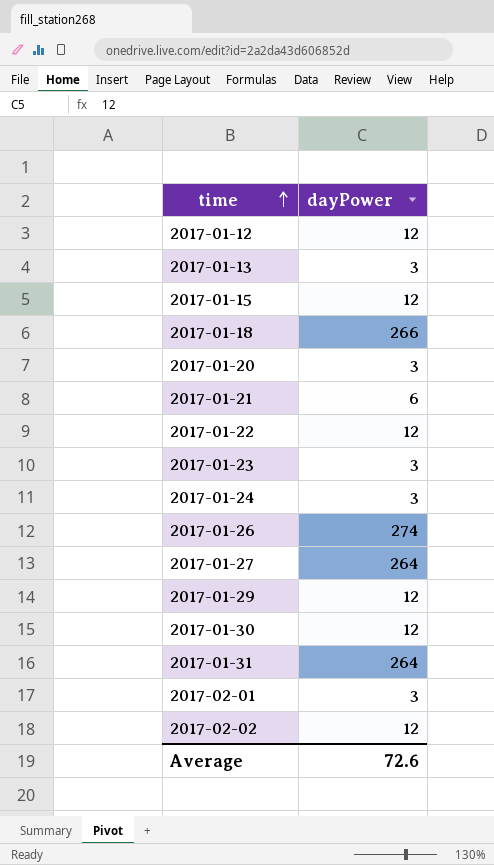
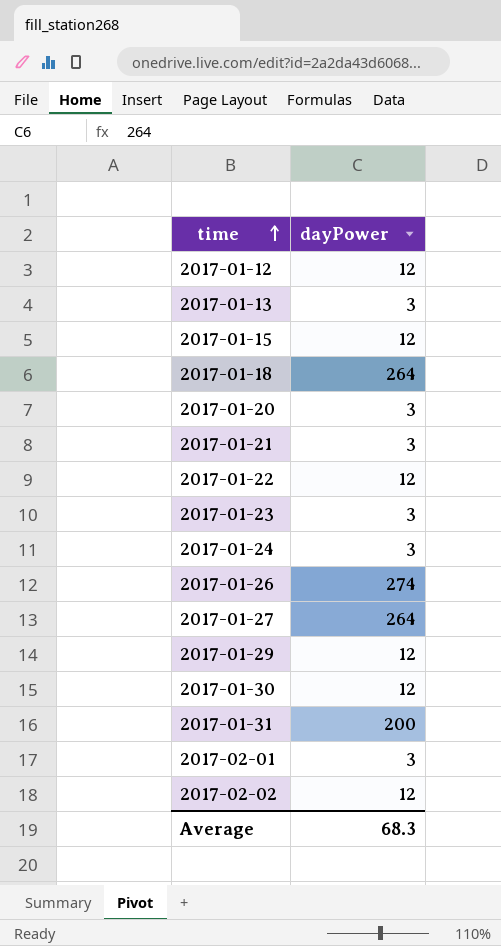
2017-01-18 | dayPower: 266 -> 264
2017-01-21 | dayPower: 6 -> 3
2017-01-31 | dayPower: 264 -> 200
Average | dayPower: 72.6 -> 68.3

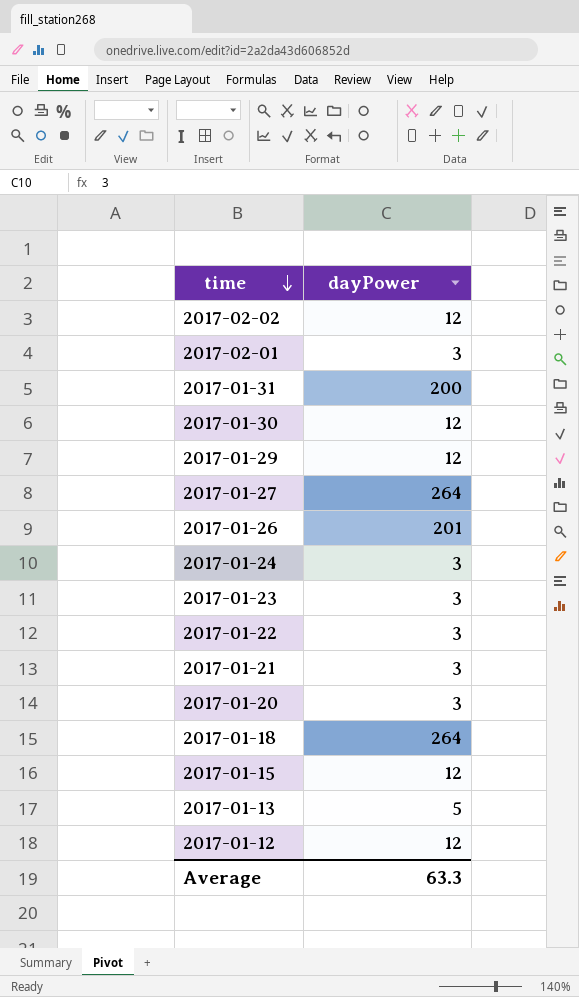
row order: time ascending -> time descending
2017-01-26 | dayPower: 274 -> 201
2017-01-22 | dayPower: 12 -> 3
2017-01-13 | dayPower: 3 -> 5
Average | dayPower: 68.3 -> 63.3

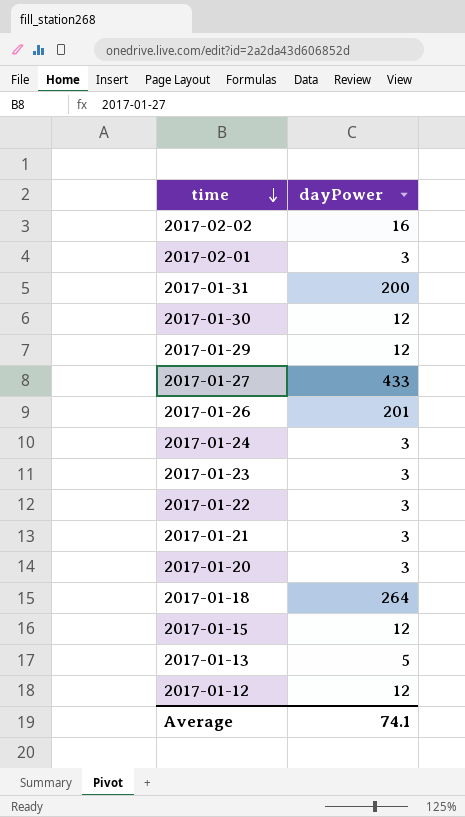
2017-02-02 | dayPower: 12 -> 16
2017-01-27 | dayPower: 264 -> 433
Average | dayPower: 63.3 -> 74.1

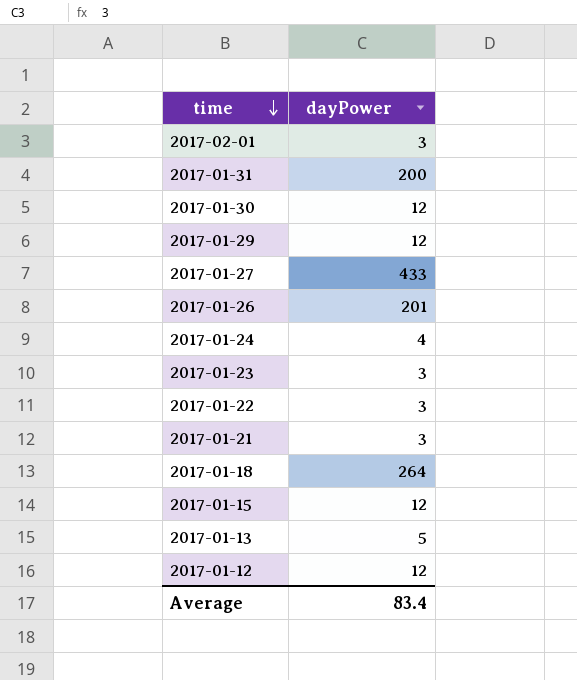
row 2017-02-02: 16 -> none
row 2017-01-20: 3 -> none
2017-01-24 | dayPower: 3 -> 4
Average | dayPower: 74.1 -> 83.4

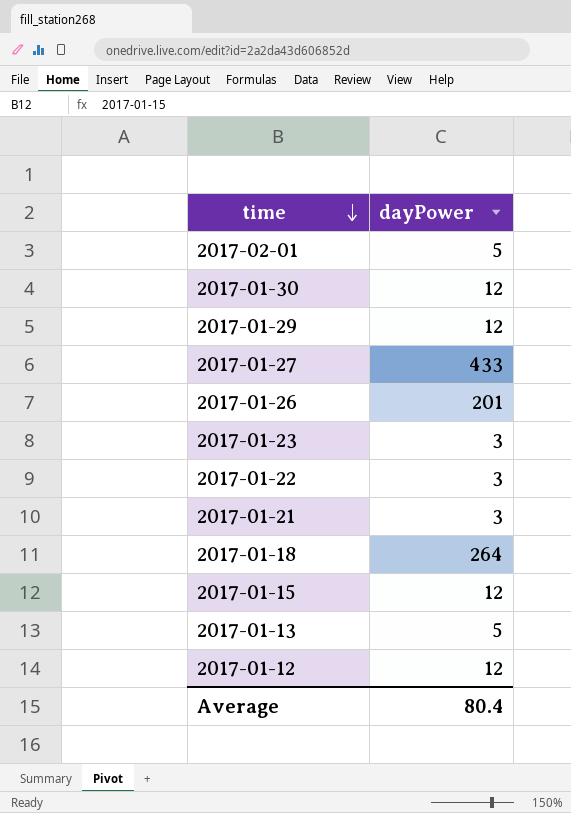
row 2017-01-31: 200 -> none
row 2017-01-24: 4 -> none
2017-02-01 | dayPower: 3 -> 5
Average | dayPower: 83.4 -> 80.4

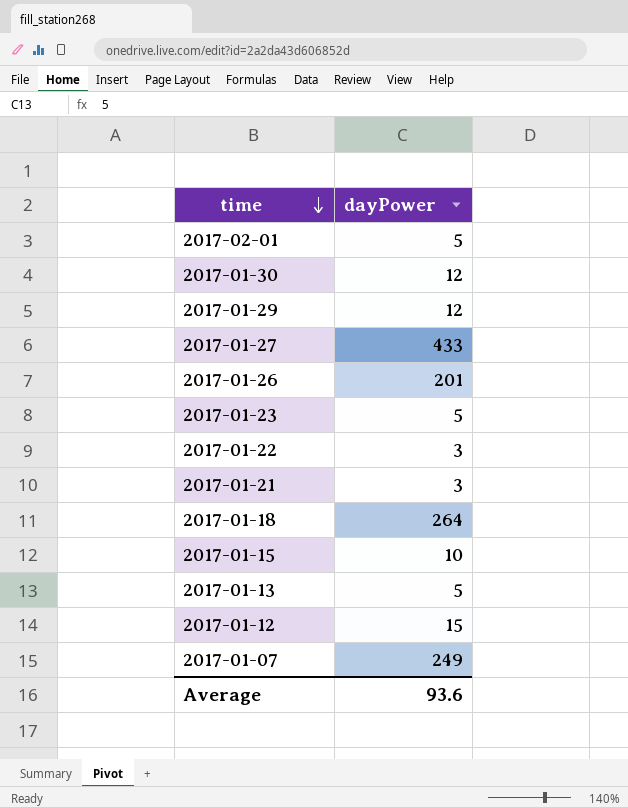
2017-01-23 | dayPower: 3 -> 5
2017-01-15 | dayPower: 12 -> 10
2017-01-12 | dayPower: 12 -> 15
row 2017-01-07: none -> 249
Average | dayPower: 80.4 -> 93.6

